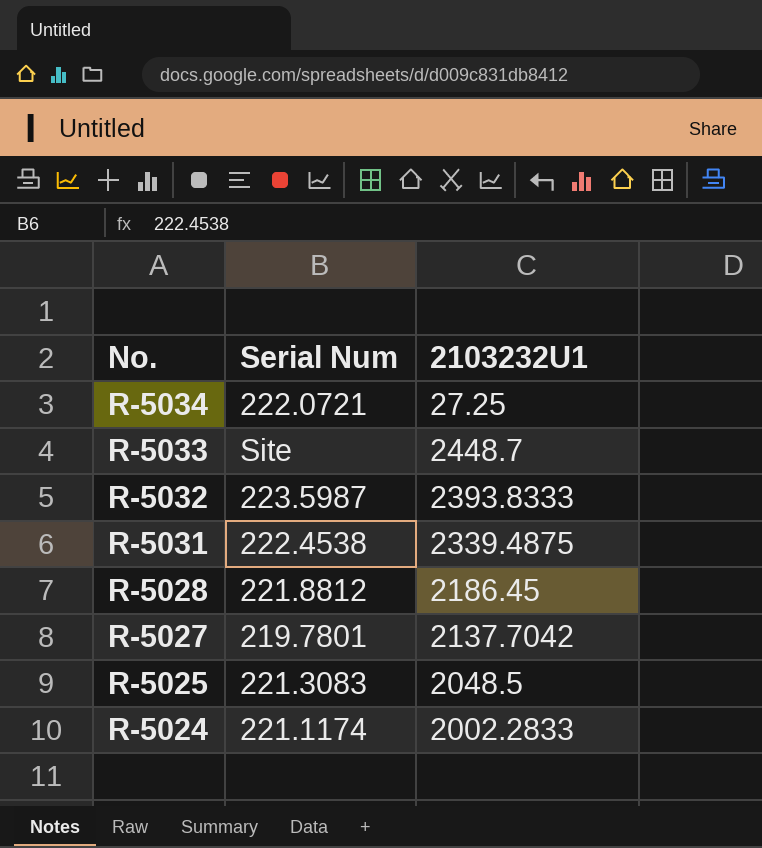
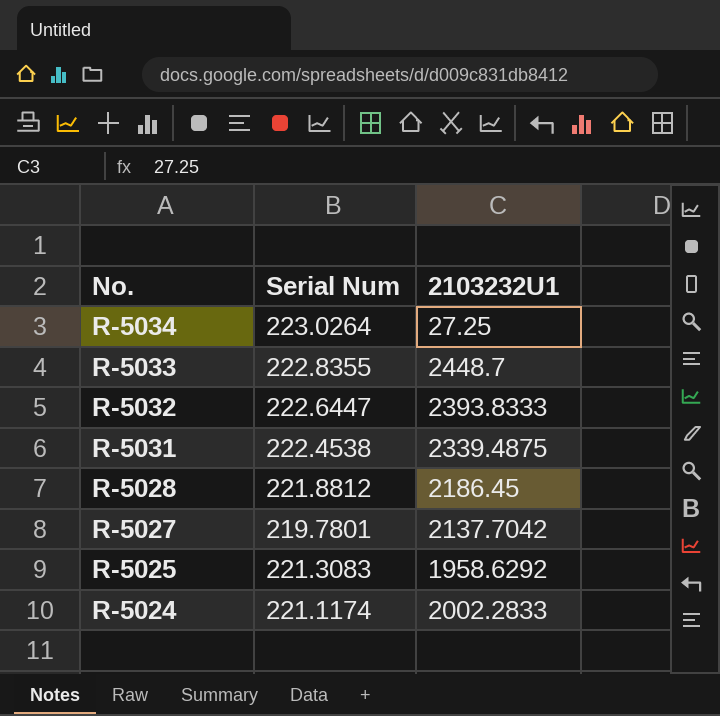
R-5034 | Serial Num: 222.0721 -> 223.0264
R-5033 | Serial Num: Site -> 222.8355
R-5032 | Serial Num: 223.5987 -> 222.6447
R-5025 | 2103232U1: 2048.5 -> 1958.6292

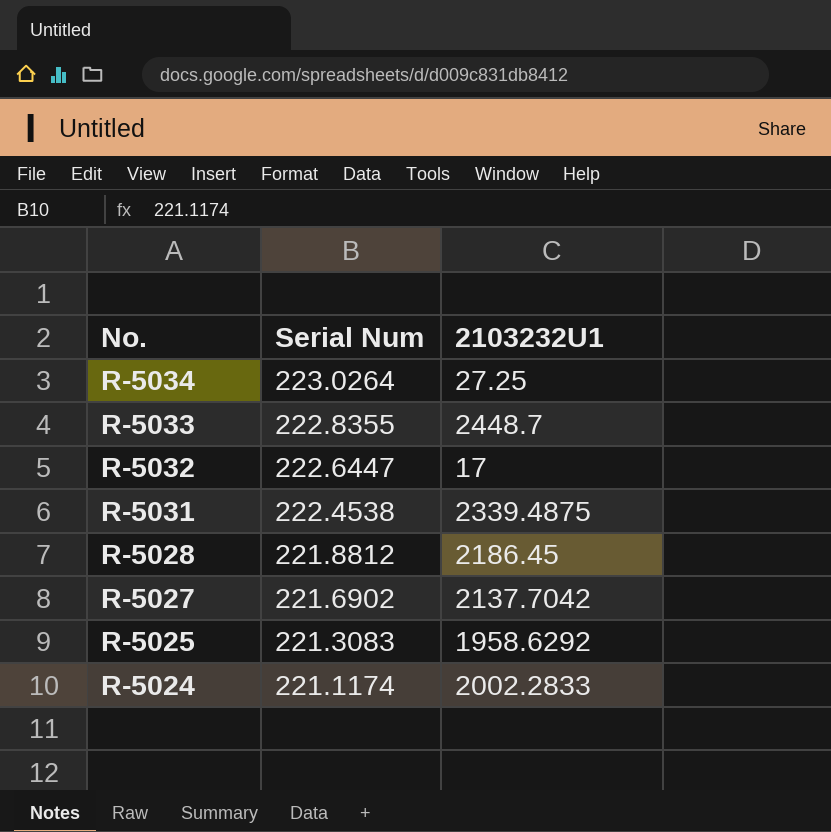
R-5032 | 2103232U1: 2393.8333 -> 17
R-5027 | Serial Num: 219.7801 -> 221.6902

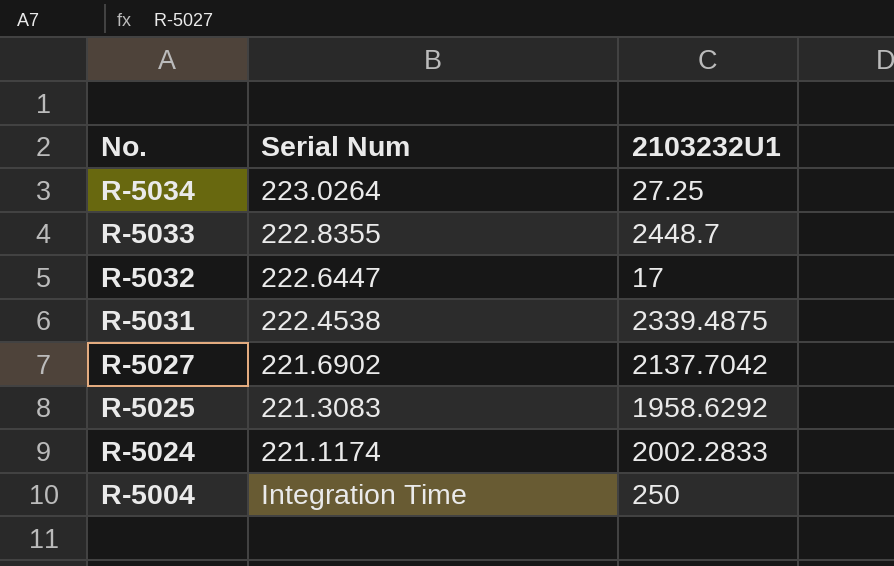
row R-5028: 221.8812 | 2186.45 -> none
row R-5004: none -> Integration Time | 250

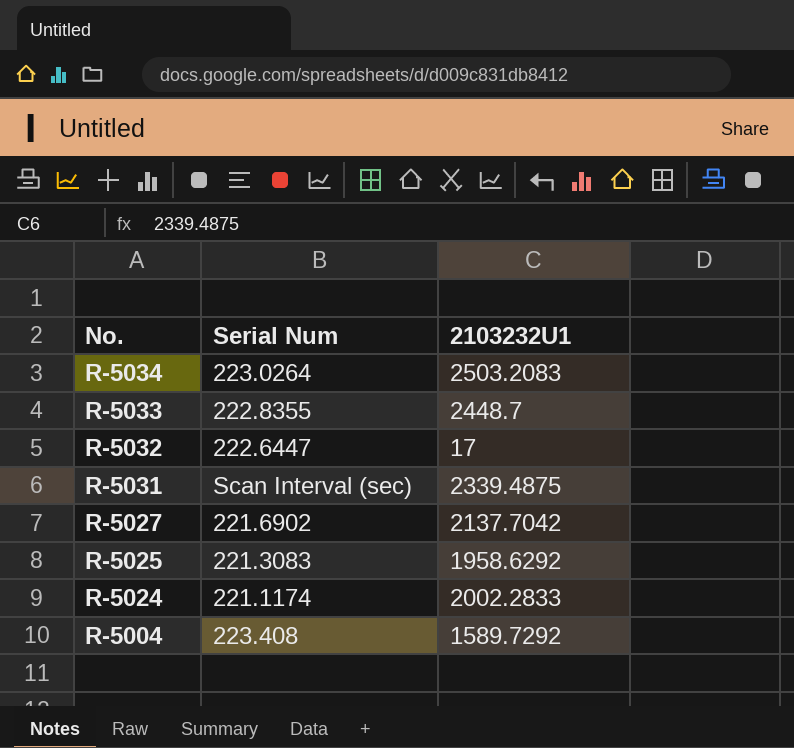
R-5034 | 2103232U1: 27.25 -> 2503.2083
R-5031 | Serial Num: 222.4538 -> Scan Interval (sec)
R-5004 | Serial Num: Integration Time -> 223.408
R-5004 | 2103232U1: 250 -> 1589.7292

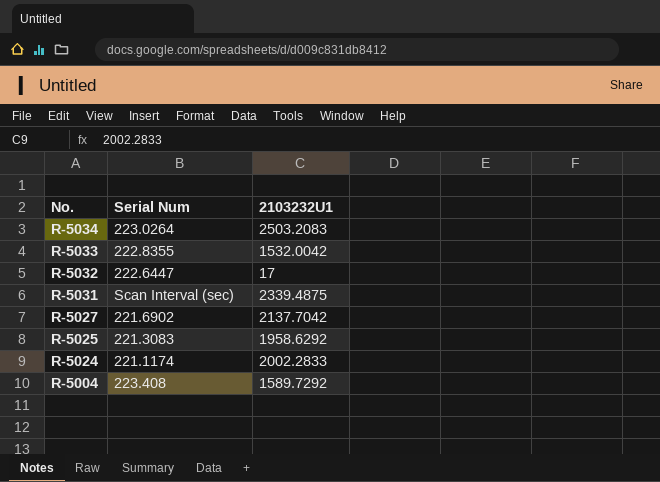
R-5033 | 2103232U1: 2448.7 -> 1532.0042

